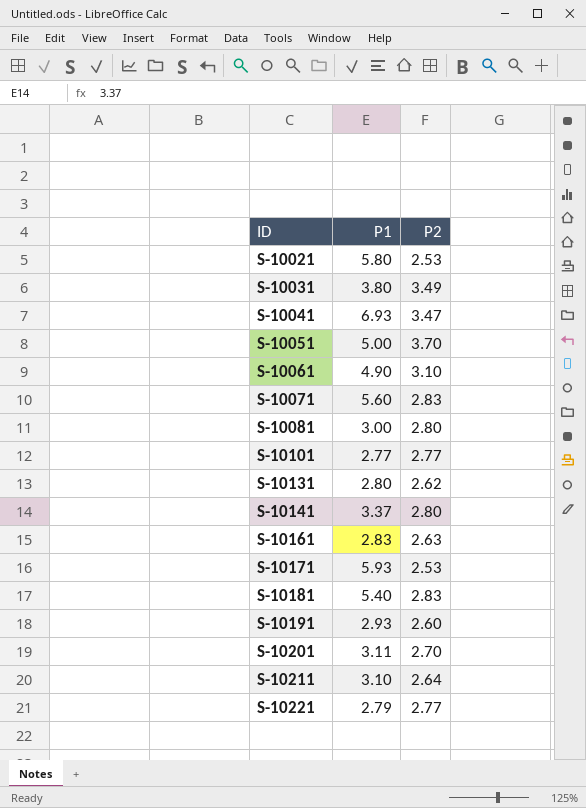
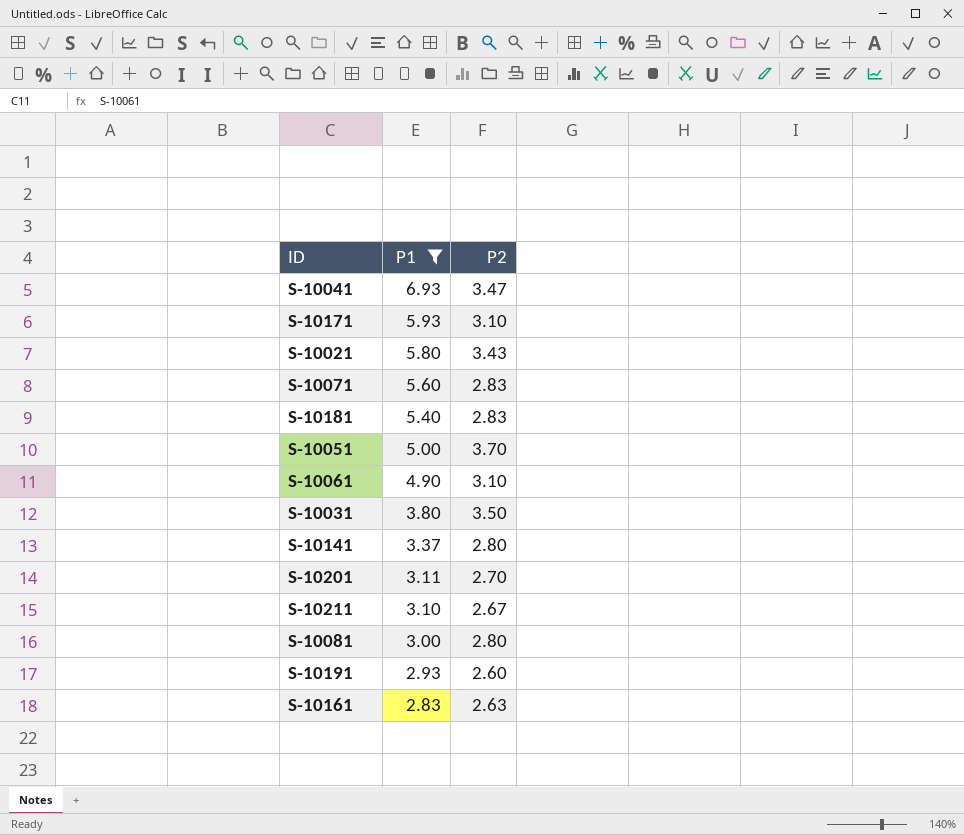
filter: none -> P1 >= 2.83
row order: ID ascending -> P1 descending
S-10171 | P2: 2.53 -> 3.10
S-10021 | P2: 2.53 -> 3.43
S-10031 | P2: 3.49 -> 3.50
S-10211 | P2: 2.64 -> 2.67

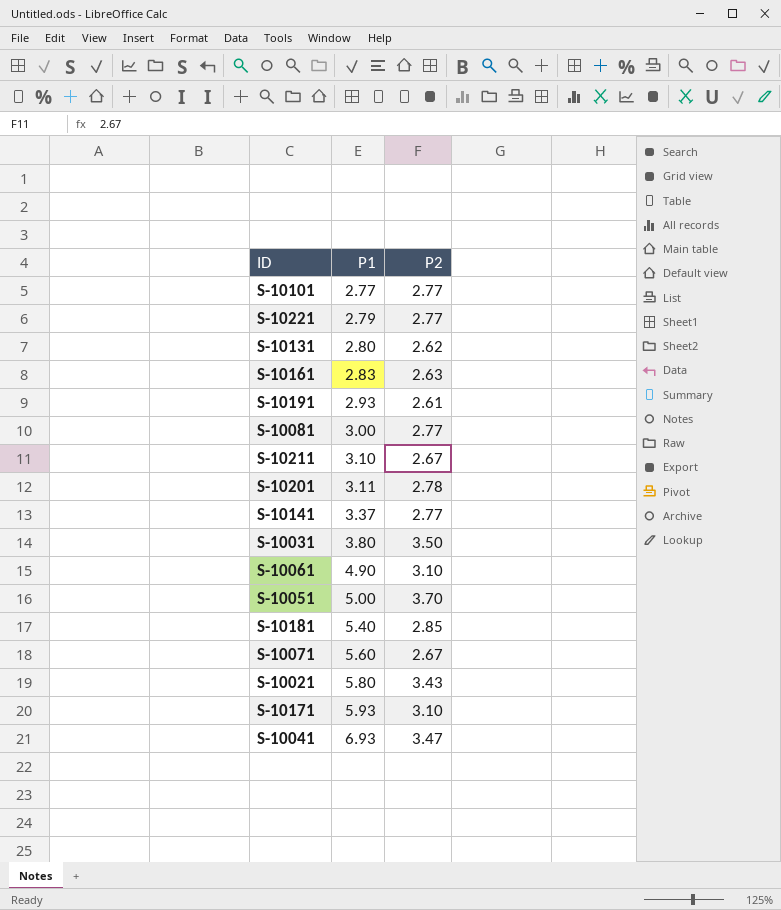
filter: P1 >= 2.83 -> none
row order: P1 descending -> P1 ascending
S-10191 | P2: 2.60 -> 2.61
S-10081 | P2: 2.80 -> 2.77
S-10201 | P2: 2.70 -> 2.78
S-10141 | P2: 2.80 -> 2.77
S-10181 | P2: 2.83 -> 2.85
S-10071 | P2: 2.83 -> 2.67

